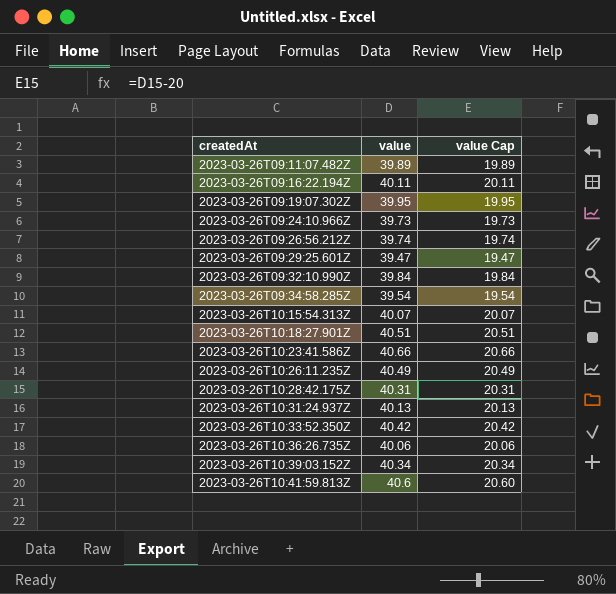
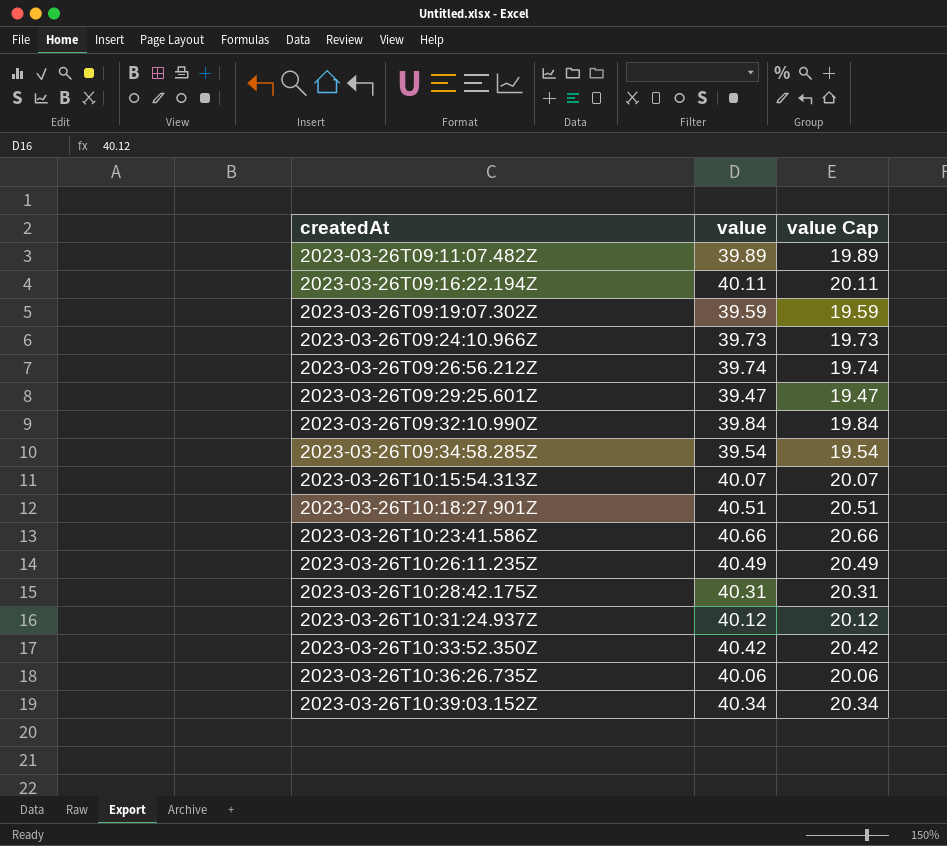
row 2023-03-26T10:41:59.813Z: 40.6 | 20.60 -> none
2023-03-26T09:19:07.302Z | value: 39.95 -> 39.59
2023-03-26T09:19:07.302Z | value Cap: 19.95 -> 19.59
2023-03-26T10:31:24.937Z | value: 40.13 -> 40.12
2023-03-26T10:31:24.937Z | value Cap: 20.13 -> 20.12

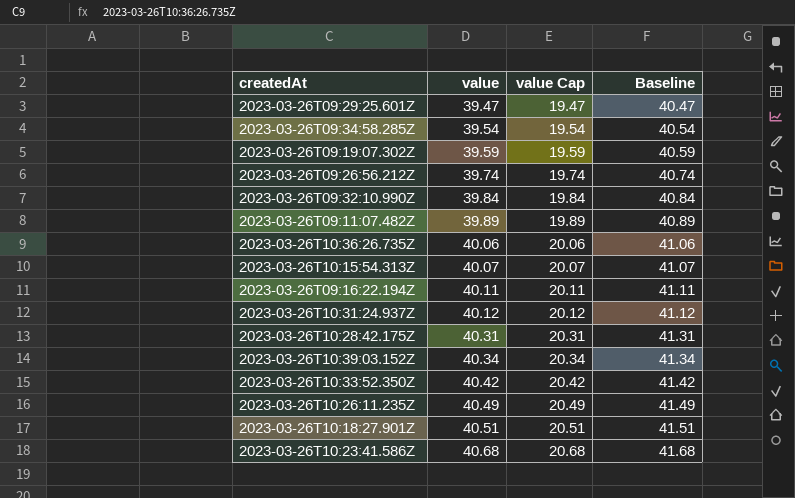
row order: createdAt ascending -> value ascending
column Baseline | formula: none -> [value] + 1
row 2023-03-26T09:24:10.966Z: 39.73 | 19.73 -> none
2023-03-26T10:23:41.586Z | value: 40.66 -> 40.68
2023-03-26T10:23:41.586Z | value Cap: 20.66 -> 20.68

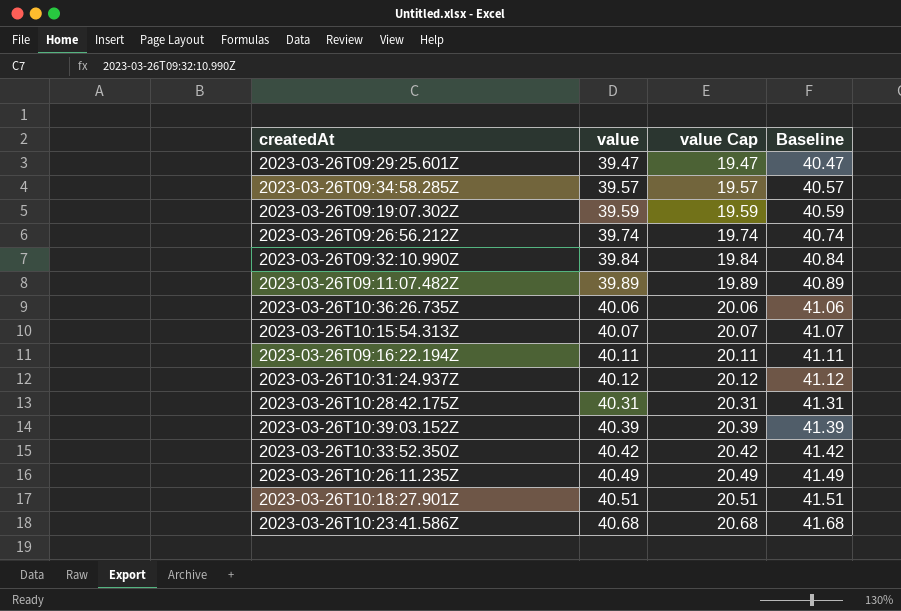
2023-03-26T09:34:58.285Z | value: 39.54 -> 39.57
2023-03-26T09:34:58.285Z | value Cap: 19.54 -> 19.57
2023-03-26T09:34:58.285Z | Baseline: 40.54 -> 40.57
2023-03-26T10:39:03.152Z | value: 40.34 -> 40.39
2023-03-26T10:39:03.152Z | value Cap: 20.34 -> 20.39
2023-03-26T10:39:03.152Z | Baseline: 41.34 -> 41.39

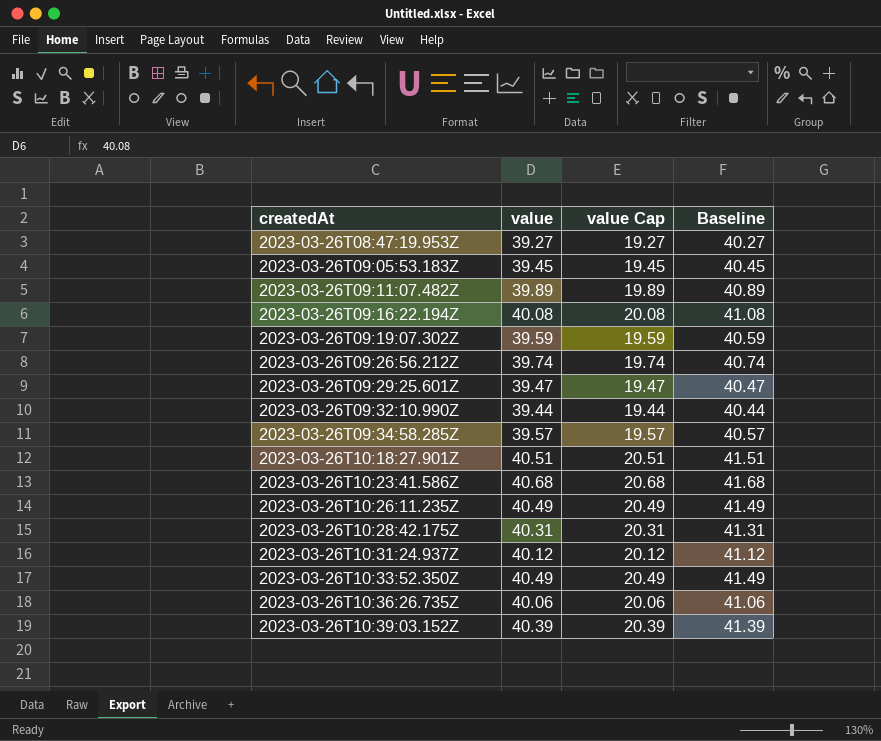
row order: value ascending -> createdAt ascending
row 2023-03-26T10:15:54.313Z: 40.07 | 20.07 | 41.07 -> none
row 2023-03-26T08:47:19.953Z: none -> 39.27 | 19.27 | 40.27
row 2023-03-26T09:05:53.183Z: none -> 39.45 | 19.45 | 40.45
2023-03-26T09:16:22.194Z | value: 40.11 -> 40.08
2023-03-26T09:16:22.194Z | value Cap: 20.11 -> 20.08
2023-03-26T09:16:22.194Z | Baseline: 41.11 -> 41.08
2023-03-26T09:32:10.990Z | value: 39.84 -> 39.44
2023-03-26T09:32:10.990Z | value Cap: 19.84 -> 19.44
2023-03-26T09:32:10.990Z | Baseline: 40.84 -> 40.44
2023-03-26T10:33:52.350Z | value: 40.42 -> 40.49
2023-03-26T10:33:52.350Z | value Cap: 20.42 -> 20.49
2023-03-26T10:33:52.350Z | Baseline: 41.42 -> 41.49

